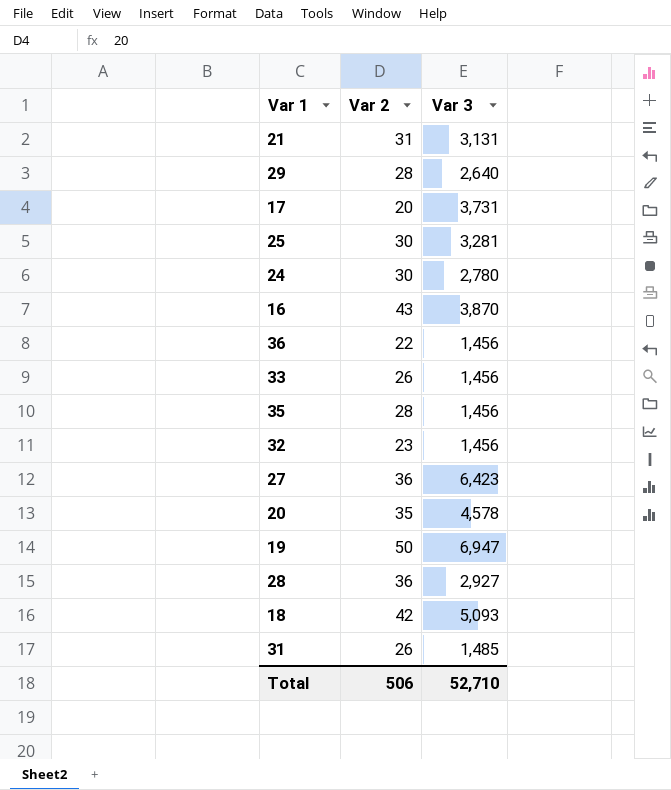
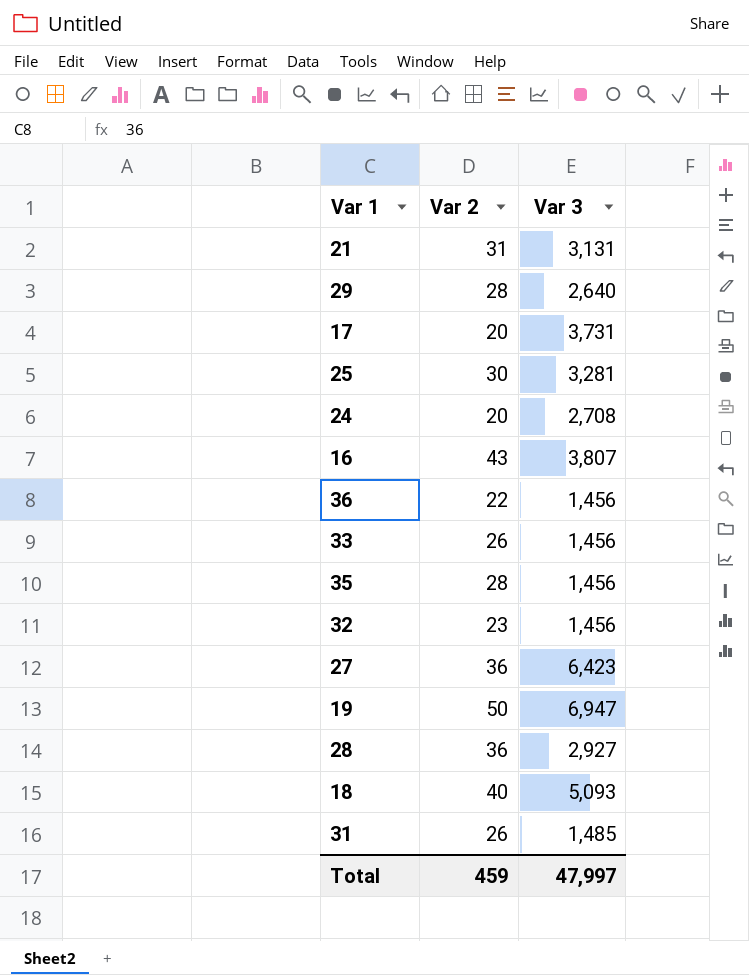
row 20: 35 | 4,578 -> none
24 | Var 2: 30 -> 20
24 | Var 3: 2,780 -> 2,708
16 | Var 3: 3,870 -> 3,807
18 | Var 2: 42 -> 40
Total | Var 2: 506 -> 459
Total | Var 3: 52,710 -> 47,997

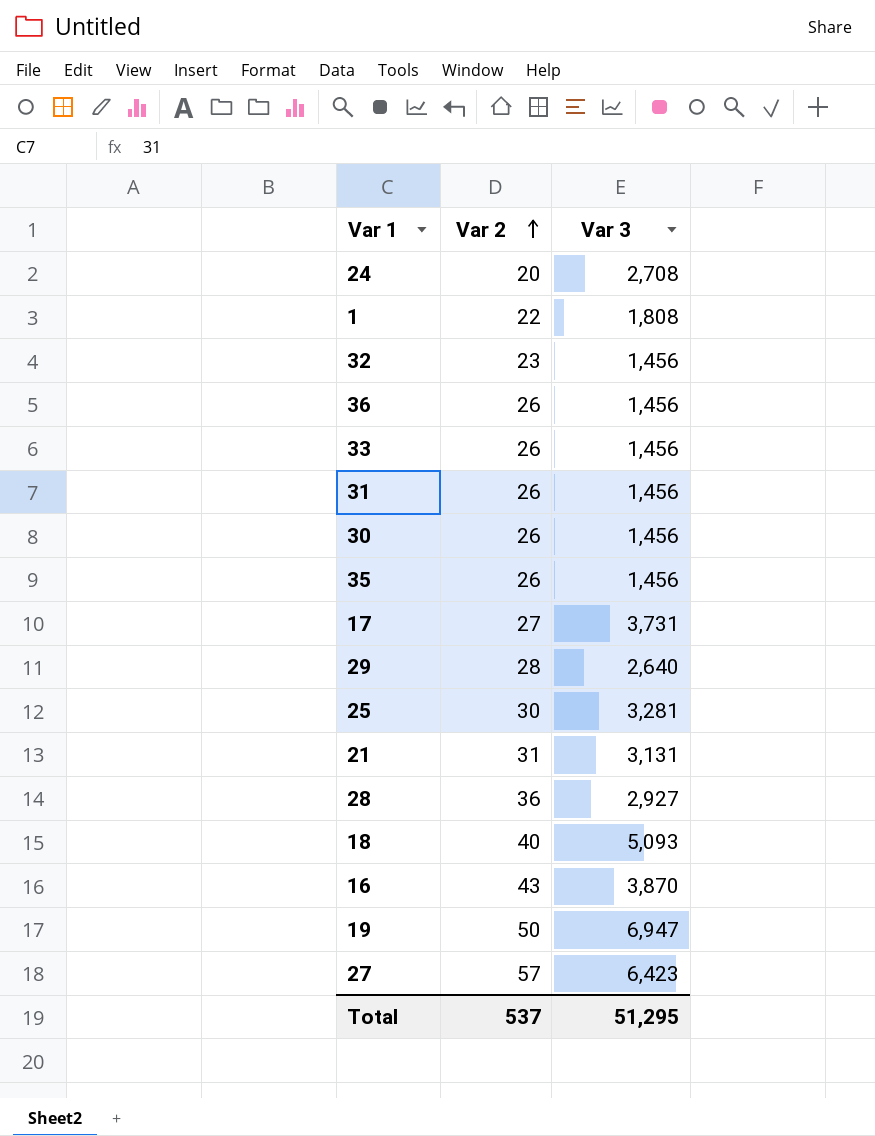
row order: none -> Var 2 ascending
row 1: none -> 22 | 1,808
36 | Var 2: 22 -> 26
31 | Var 3: 1,485 -> 1,456
row 30: none -> 26 | 1,456
35 | Var 2: 28 -> 26
17 | Var 2: 20 -> 27
16 | Var 3: 3,807 -> 3,870
27 | Var 2: 36 -> 57
Total | Var 2: 459 -> 537
Total | Var 3: 47,997 -> 51,295

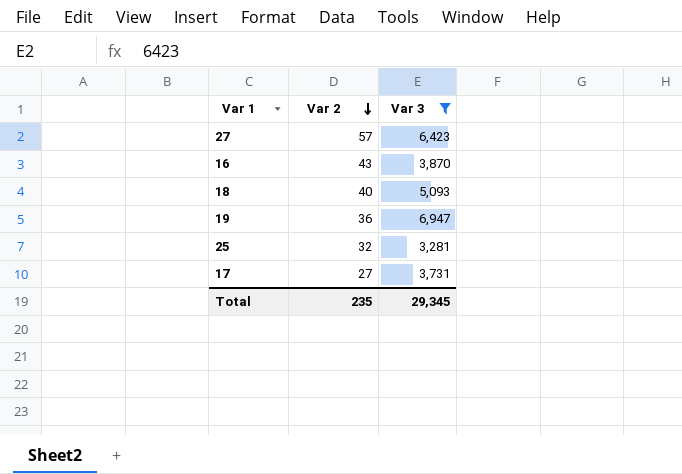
filter: none -> Var 3 >= 3,281
row order: Var 2 ascending -> Var 2 descending
19 | Var 2: 50 -> 36
25 | Var 2: 30 -> 32
Total | Var 2: 537 -> 235
Total | Var 3: 51,295 -> 29,345

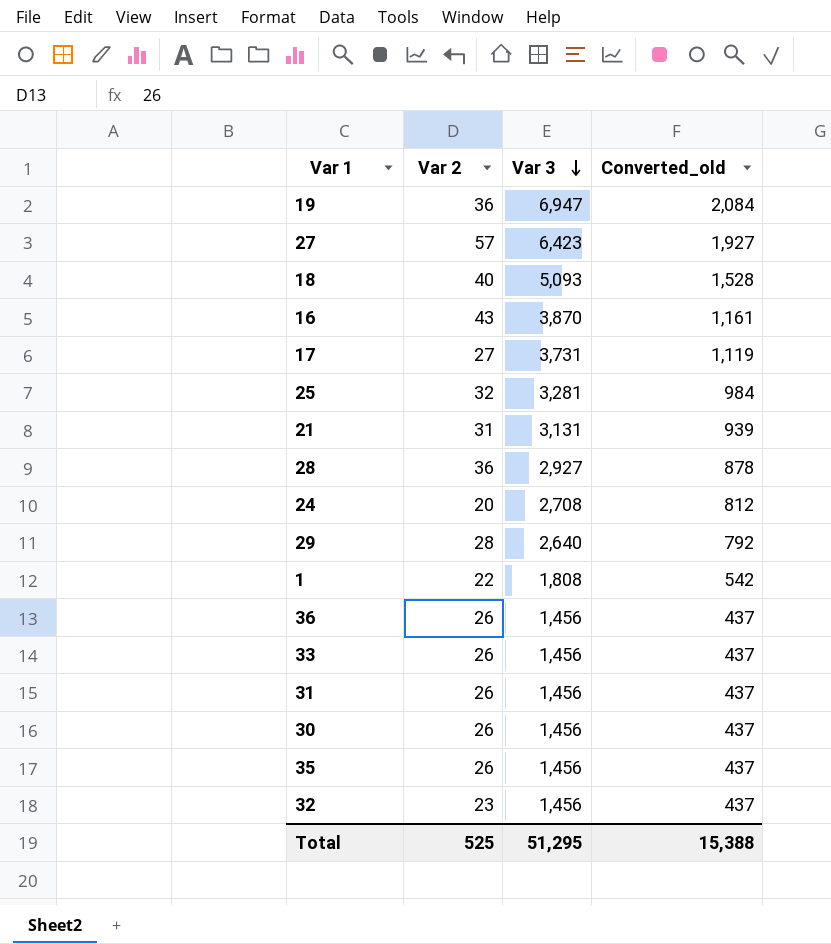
filter: Var 3 >= 3,281 -> none
row order: Var 2 descending -> Var 3 descending
column Converted_old | formula: none -> [Var 3] * 0.3
Total | Var 2: 235 -> 525
Total | Var 3: 29,345 -> 51,295

